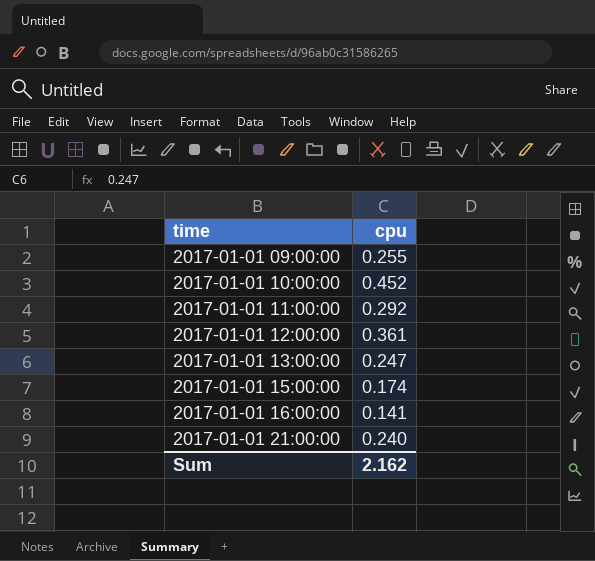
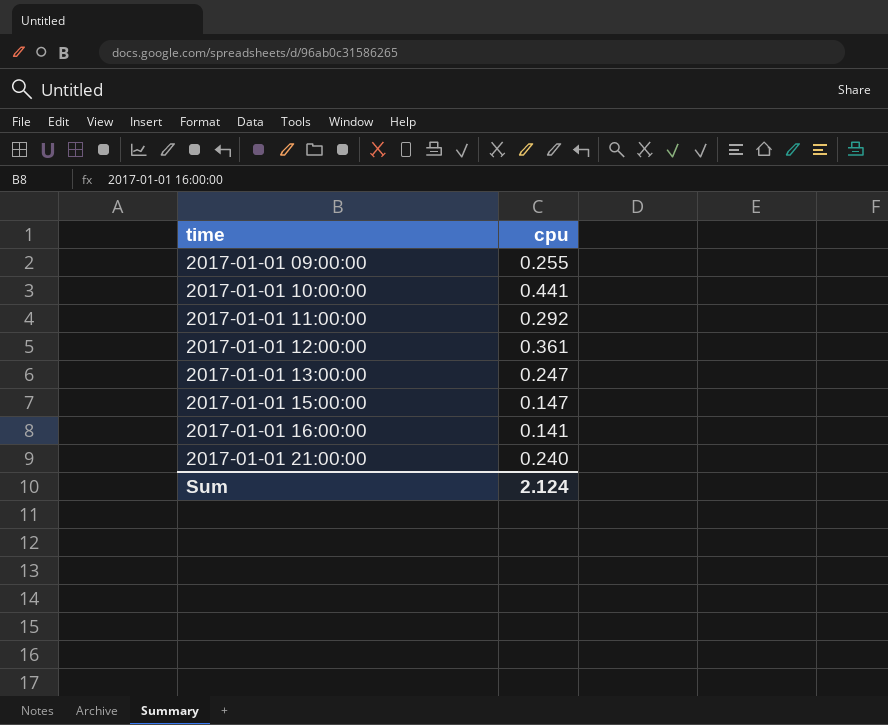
2017-01-01 10:00:00 | cpu: 0.452 -> 0.441
2017-01-01 15:00:00 | cpu: 0.174 -> 0.147
Sum | cpu: 2.162 -> 2.124

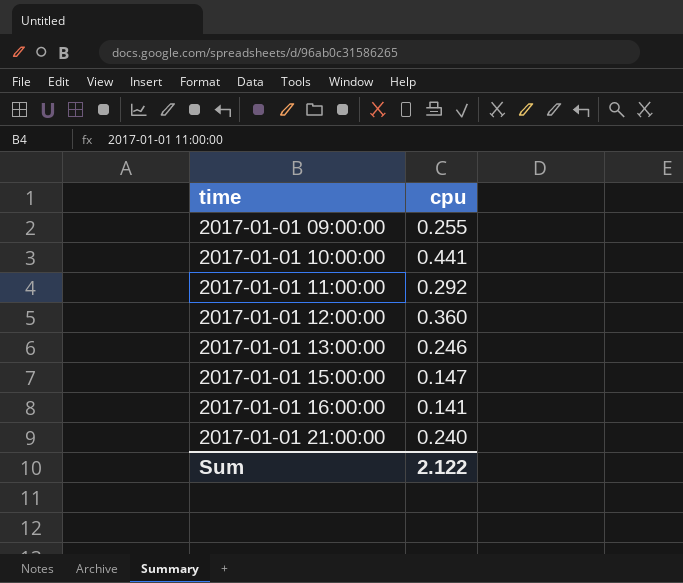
2017-01-01 12:00:00 | cpu: 0.361 -> 0.360
2017-01-01 13:00:00 | cpu: 0.247 -> 0.246
Sum | cpu: 2.124 -> 2.122

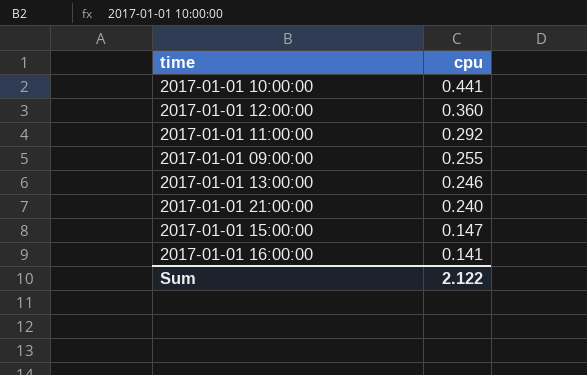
row order: time ascending -> cpu descending

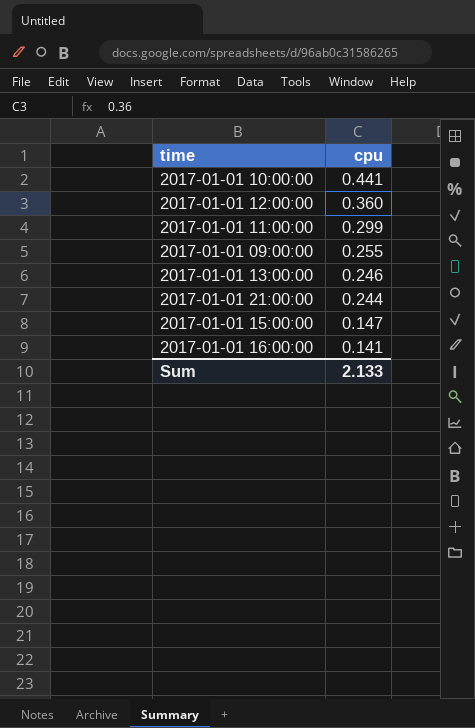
2017-01-01 11:00:00 | cpu: 0.292 -> 0.299
2017-01-01 21:00:00 | cpu: 0.240 -> 0.244
Sum | cpu: 2.122 -> 2.133

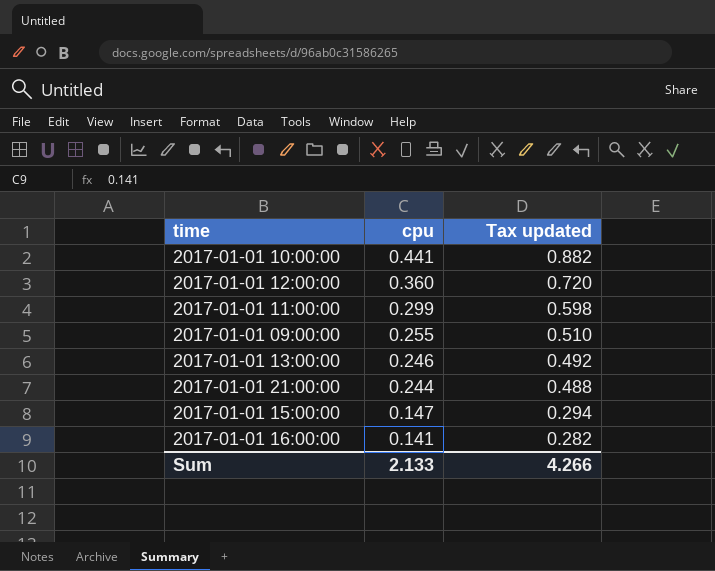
column Tax updated | formula: none -> [cpu] * 2

